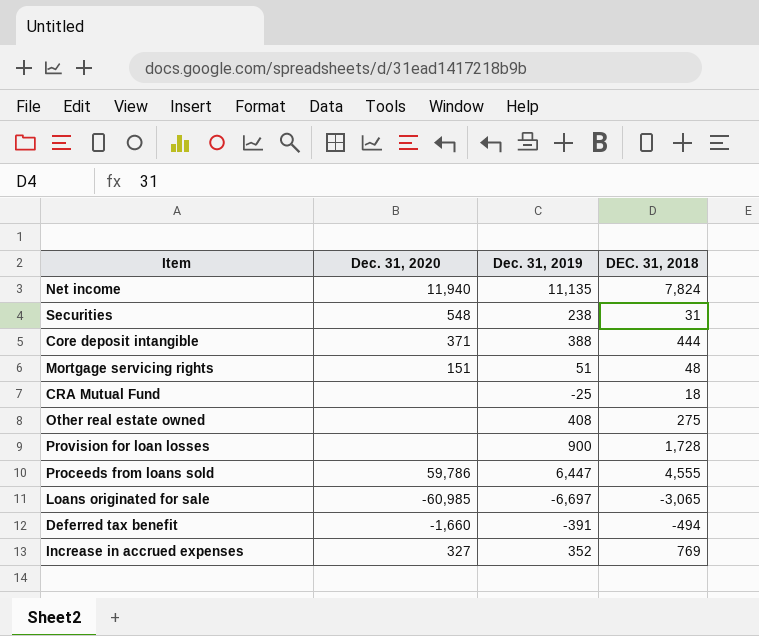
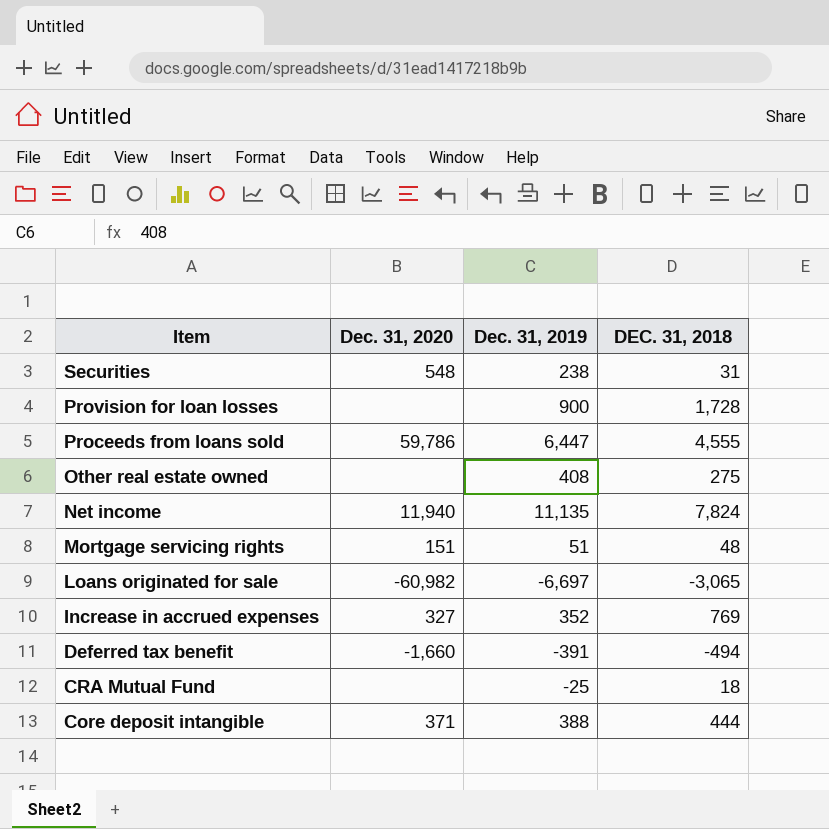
row order: none -> Item descending
Loans originated for sale | Dec. 31, 2020: -60,985 -> -60,982

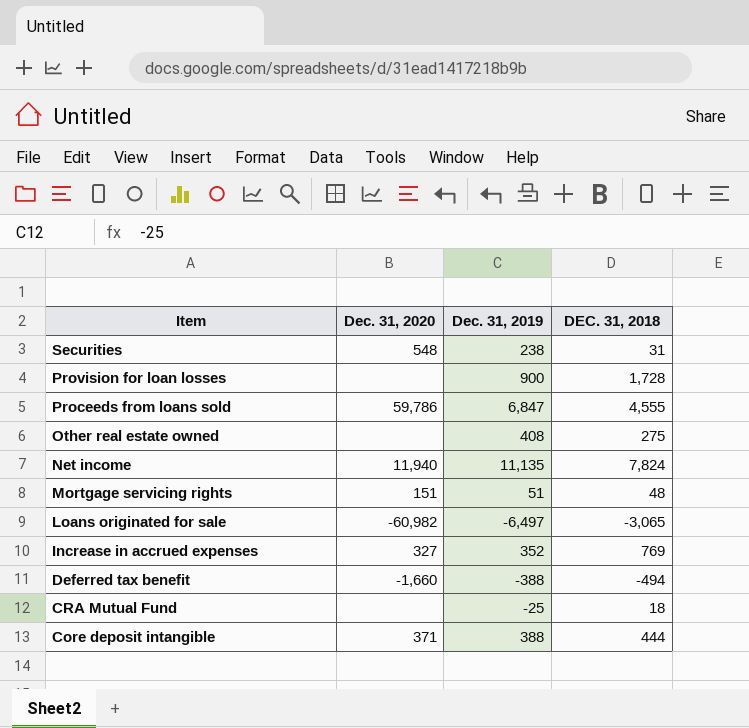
Proceeds from loans sold | Dec. 31, 2019: 6,447 -> 6,847
Loans originated for sale | Dec. 31, 2019: -6,697 -> -6,497
Deferred tax benefit | Dec. 31, 2019: -391 -> -388

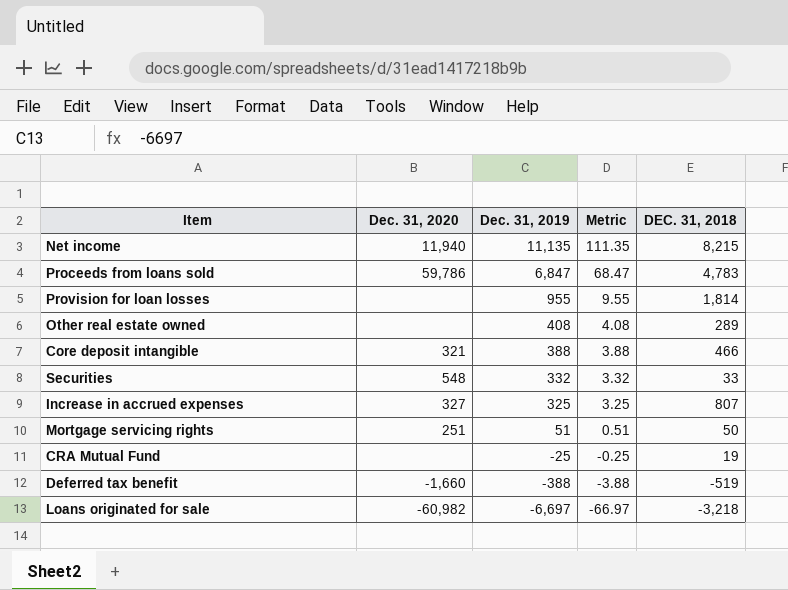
row order: Item descending -> Dec. 31, 2019 descending
column Metric | formula: none -> [Dec. 31, 2019] * 0.01
Net income | DEC. 31, 2018: 7,824 -> 8,215
Proceeds from loans sold | DEC. 31, 2018: 4,555 -> 4,783
Provision for loan losses | Dec. 31, 2019: 900 -> 955
Provision for loan losses | DEC. 31, 2018: 1,728 -> 1,814
Other real estate owned | DEC. 31, 2018: 275 -> 289
Core deposit intangible | Dec. 31, 2020: 371 -> 321
Core deposit intangible | DEC. 31, 2018: 444 -> 466
Securities | Dec. 31, 2019: 238 -> 332
Securities | DEC. 31, 2018: 31 -> 33
Increase in accrued expenses | Dec. 31, 2019: 352 -> 325
Increase in accrued expenses | DEC. 31, 2018: 769 -> 807
Mortgage servicing rights | Dec. 31, 2020: 151 -> 251
Mortgage servicing rights | DEC. 31, 2018: 48 -> 50
CRA Mutual Fund | DEC. 31, 2018: 18 -> 19
Deferred tax benefit | DEC. 31, 2018: -494 -> -519
Loans originated for sale | Dec. 31, 2019: -6,497 -> -6,697
Loans originated for sale | DEC. 31, 2018: -3,065 -> -3,218

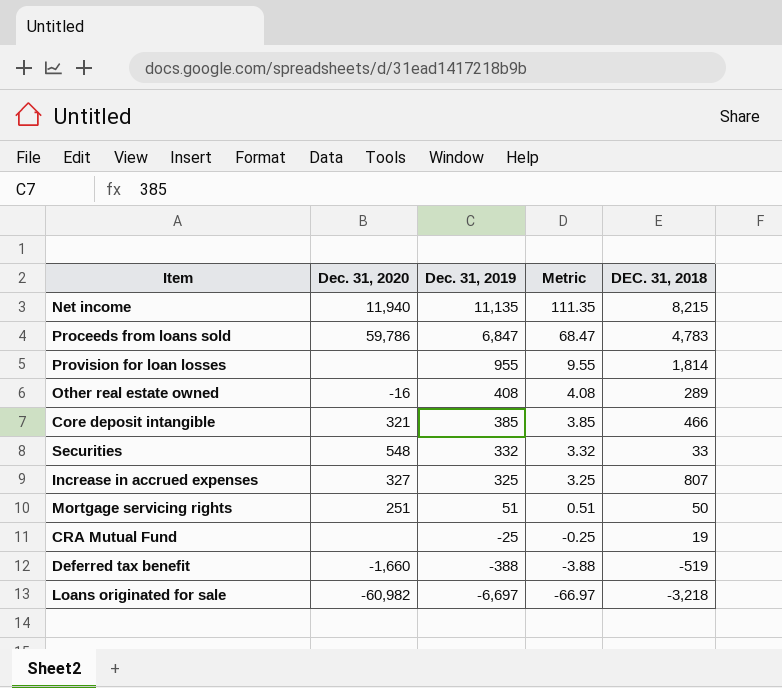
Other real estate owned | Dec. 31, 2020: none -> -16
Core deposit intangible | Dec. 31, 2019: 388 -> 385
Core deposit intangible | Metric: 3.88 -> 3.85

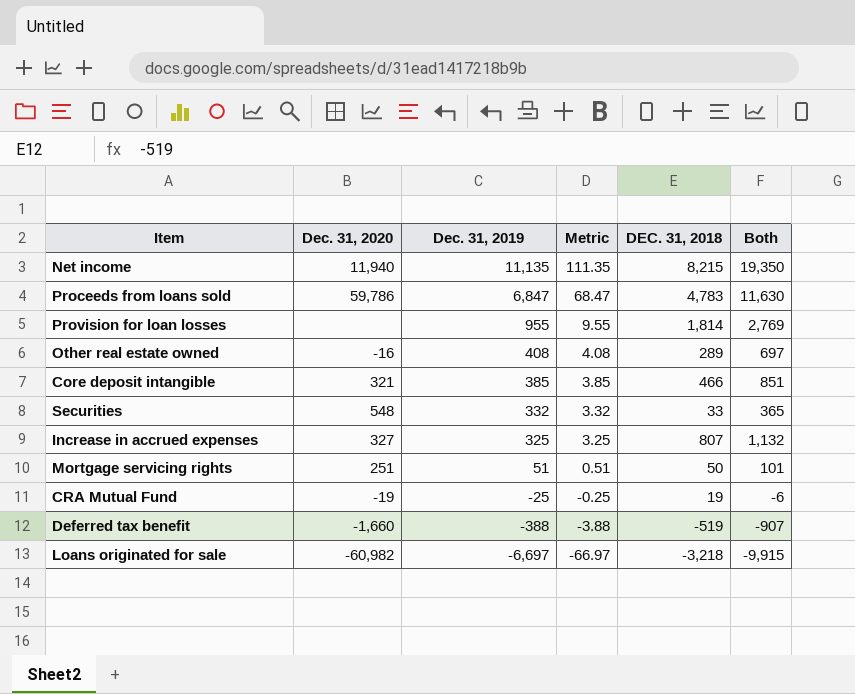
column Both | formula: none -> [Dec. 31, 2019] + [DEC. 31, 2018]
CRA Mutual Fund | Dec. 31, 2020: none -> -19

